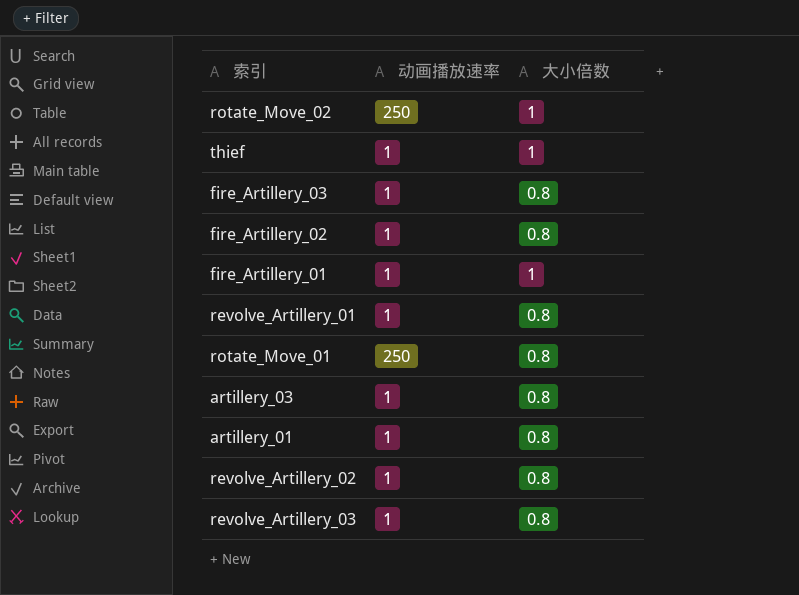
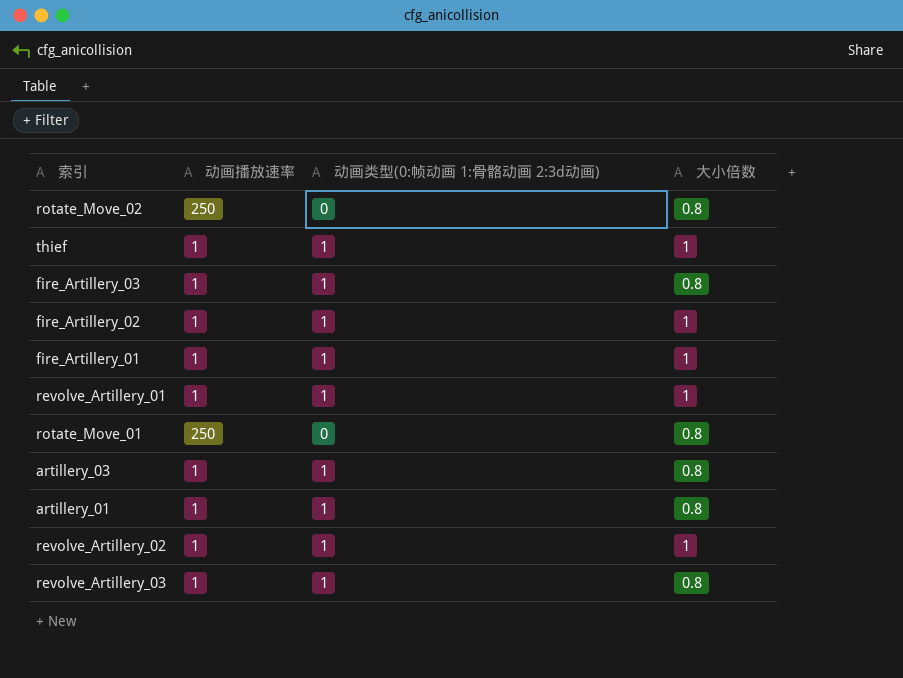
column 动画类型(0:帧动画 1:骨骼动画 2:3d动画) | position: none -> 3
rotate_Move_02 | 大小倍数: 1 -> 0.8
fire_Artillery_02 | 大小倍数: 0.8 -> 1
revolve_Artillery_01 | 大小倍数: 0.8 -> 1
revolve_Artillery_02 | 大小倍数: 0.8 -> 1

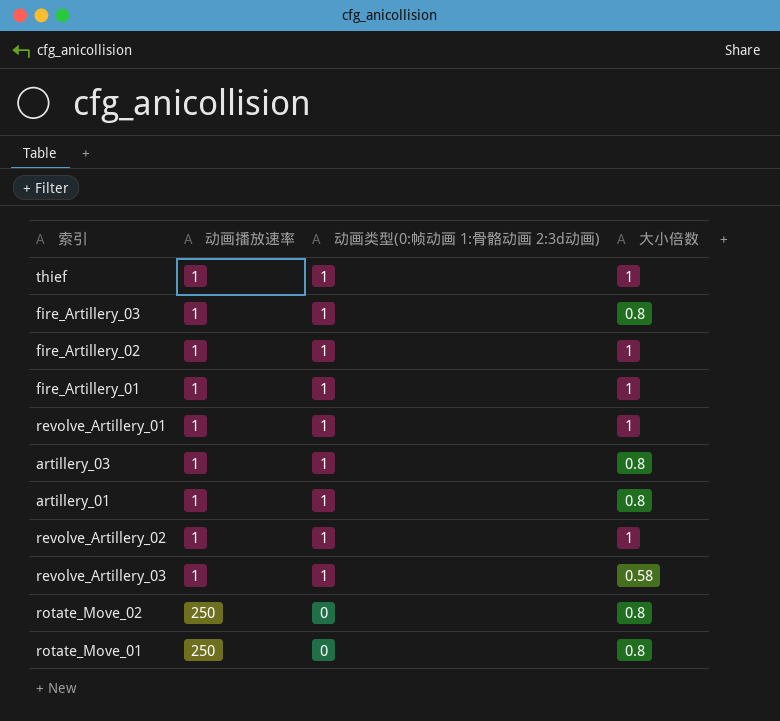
row order: none -> 动画播放速率 ascending
revolve_Artillery_03 | 大小倍数: 0.8 -> 0.58

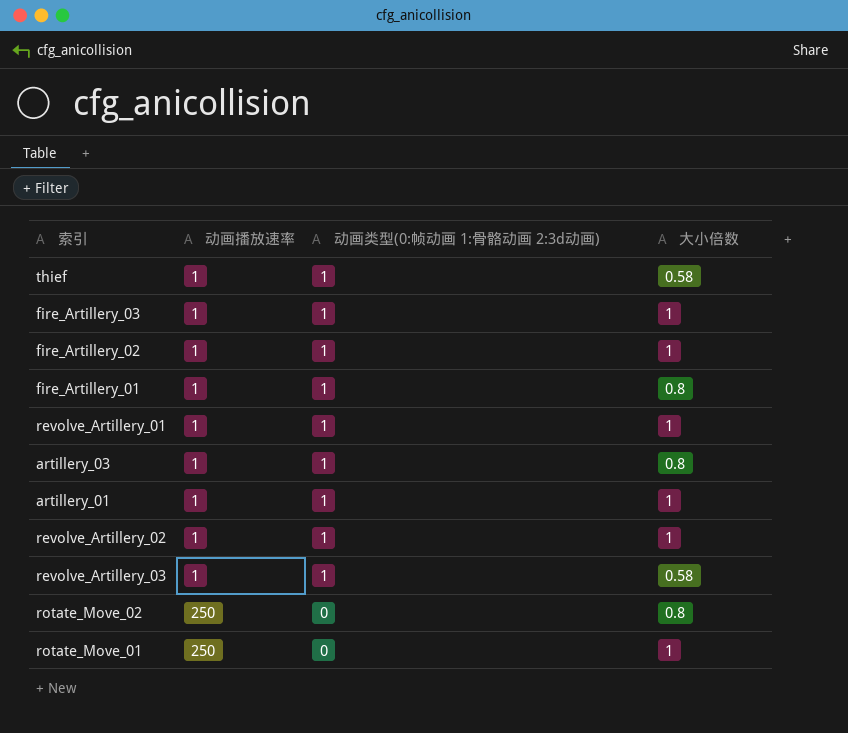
thief | 大小倍数: 1 -> 0.58
fire_Artillery_03 | 大小倍数: 0.8 -> 1
fire_Artillery_01 | 大小倍数: 1 -> 0.8
artillery_01 | 大小倍数: 0.8 -> 1
rotate_Move_01 | 大小倍数: 0.8 -> 1

